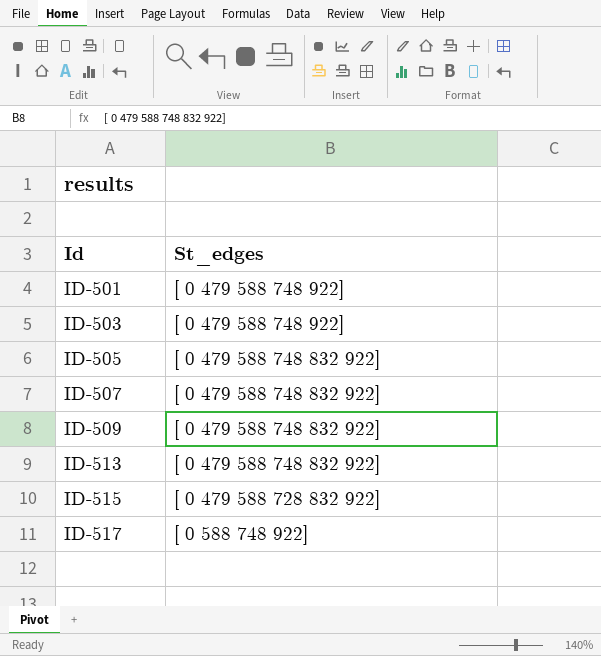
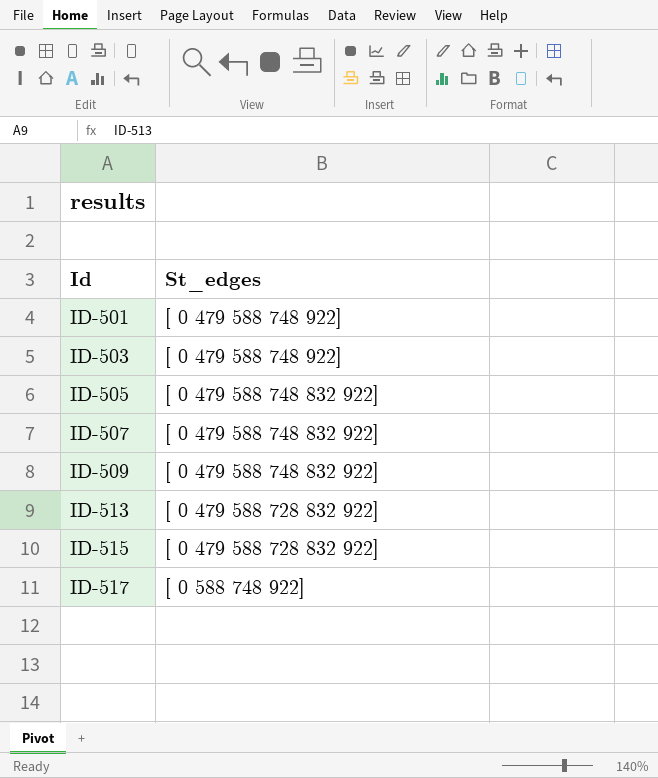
ID-513 | St_edges: [ 0 479 588 748 832 922] -> [ 0 479 588 728 832 922]

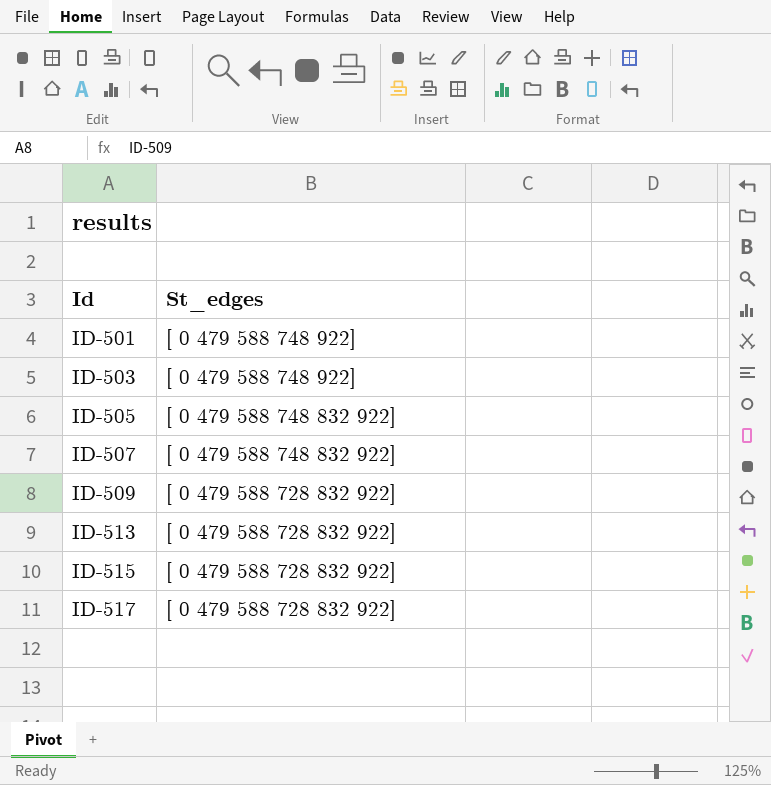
ID-509 | St_edges: [ 0 479 588 748 832 922] -> [ 0 479 588 728 832 922]
ID-517 | St_edges: [ 0 588 748 922] -> [ 0 479 588 728 832 922]

